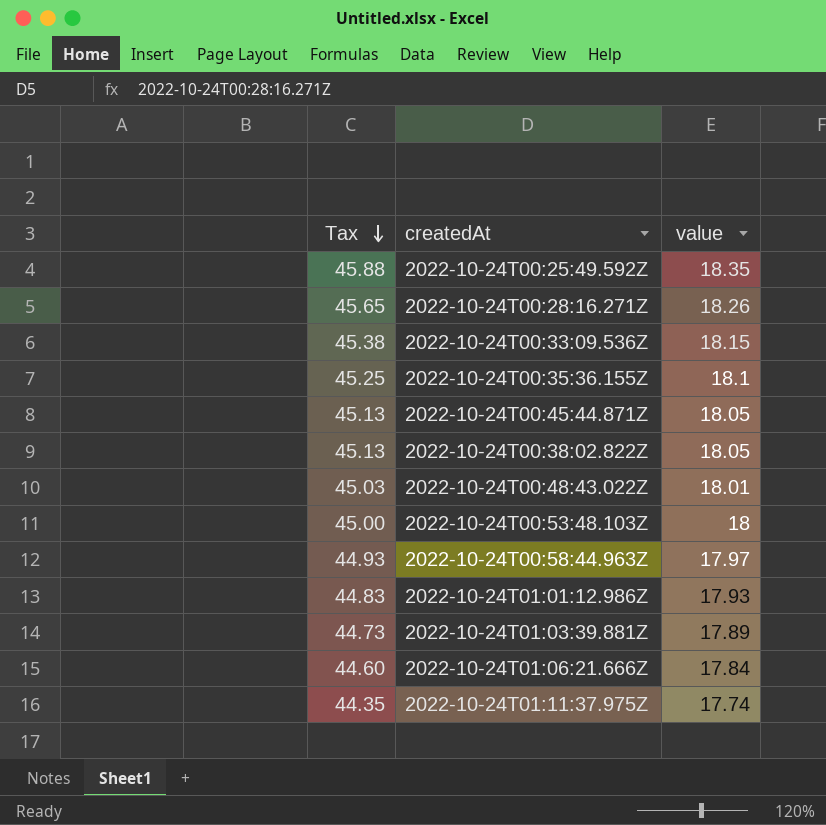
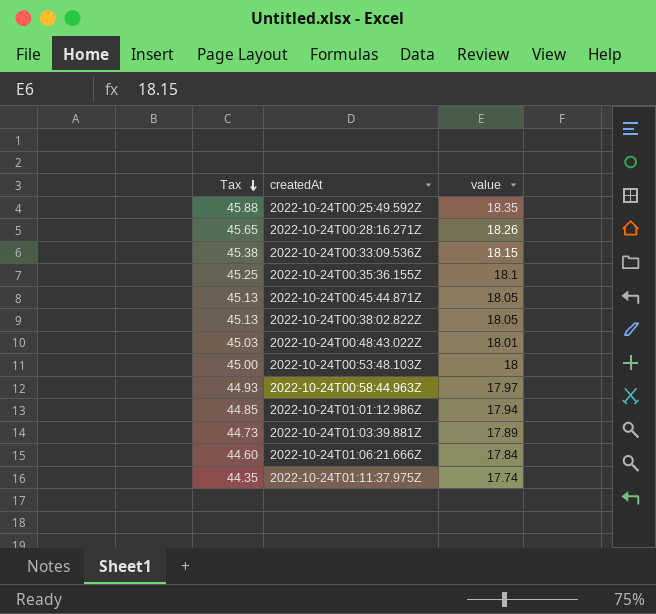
2022-10-24T01:01:12.986Z | Tax: 44.83 -> 44.85
2022-10-24T01:01:12.986Z | value: 17.93 -> 17.94

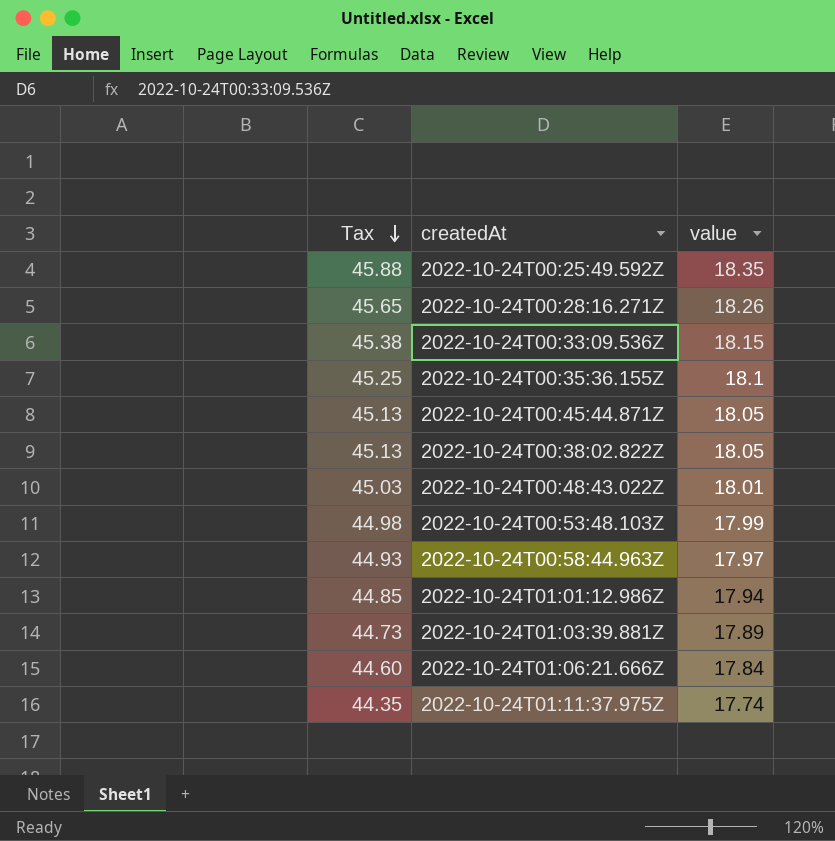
2022-10-24T00:53:48.103Z | Tax: 45.00 -> 44.98
2022-10-24T00:53:48.103Z | value: 18 -> 17.99

